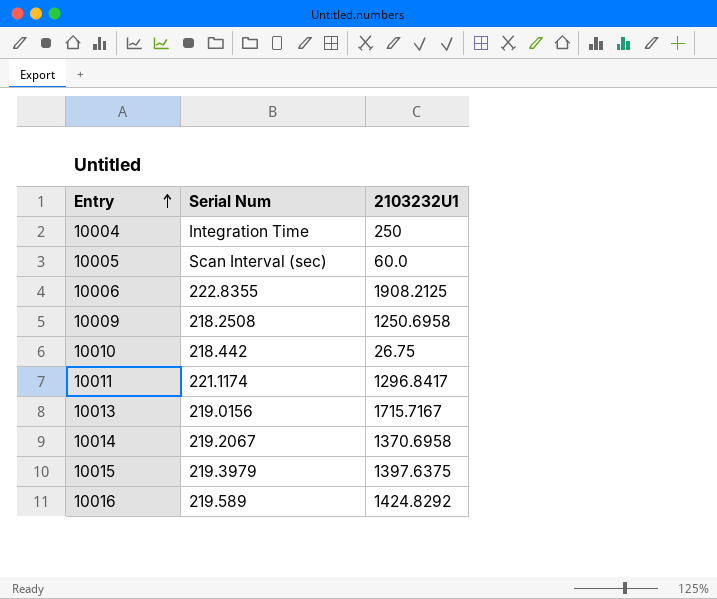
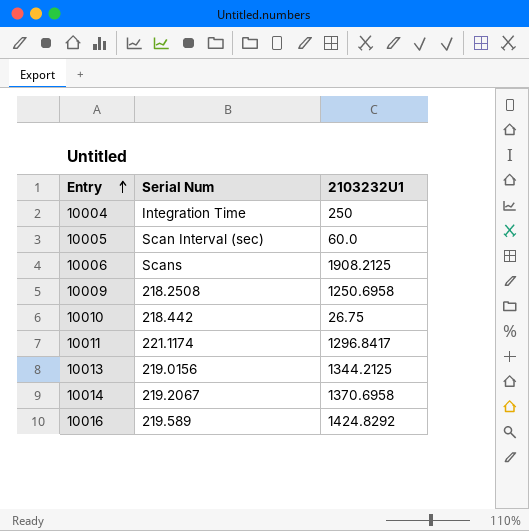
row 10015: 219.3979 | 1397.6375 -> none
10006 | Serial Num: 222.8355 -> Scans
10013 | 2103232U1: 1715.7167 -> 1344.2125

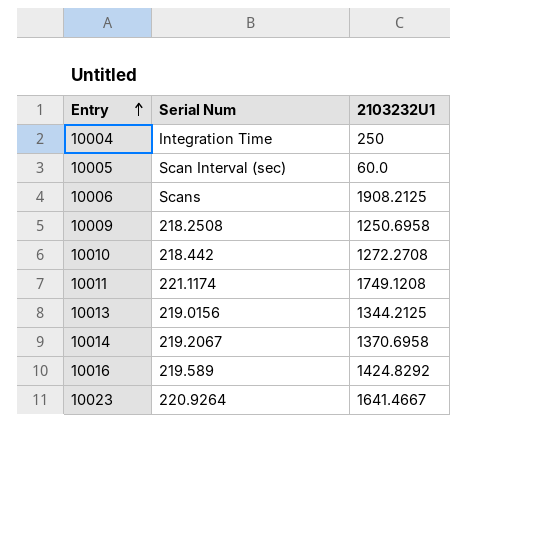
10010 | 2103232U1: 26.75 -> 1272.2708
10011 | 2103232U1: 1296.8417 -> 1749.1208
row 10023: none -> 220.9264 | 1641.4667

